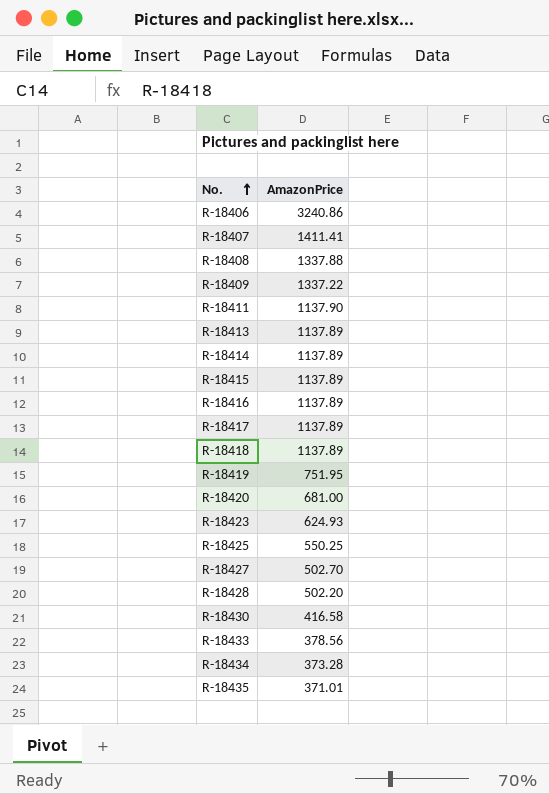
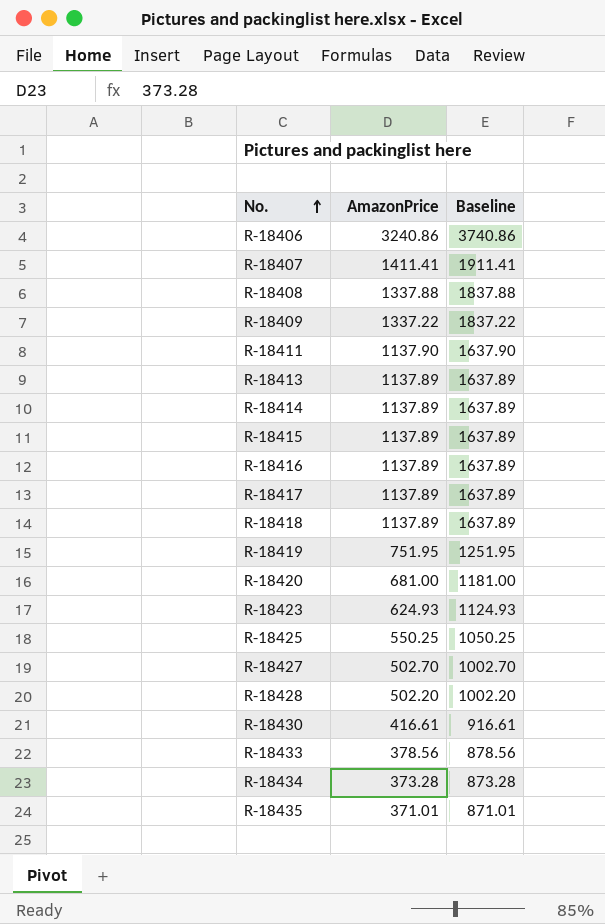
column Baseline | formula: none -> [AmazonPrice] + 500
R-18430 | AmazonPrice: 416.58 -> 416.61

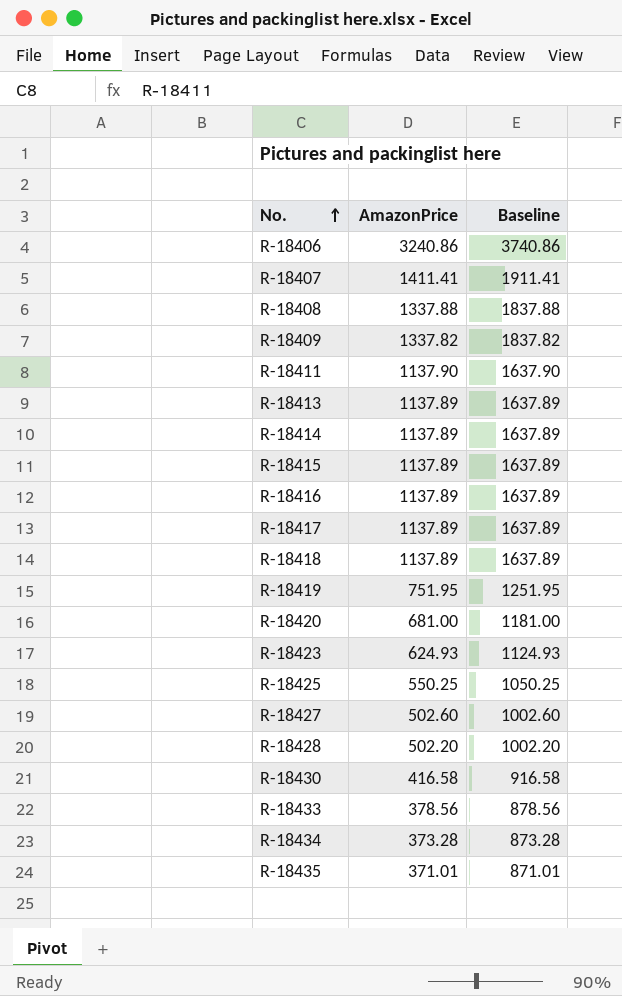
R-18409 | AmazonPrice: 1337.22 -> 1337.82
R-18409 | Baseline: 1837.22 -> 1837.82
R-18427 | AmazonPrice: 502.70 -> 502.60
R-18427 | Baseline: 1002.70 -> 1002.60
R-18430 | AmazonPrice: 416.61 -> 416.58
R-18430 | Baseline: 916.61 -> 916.58

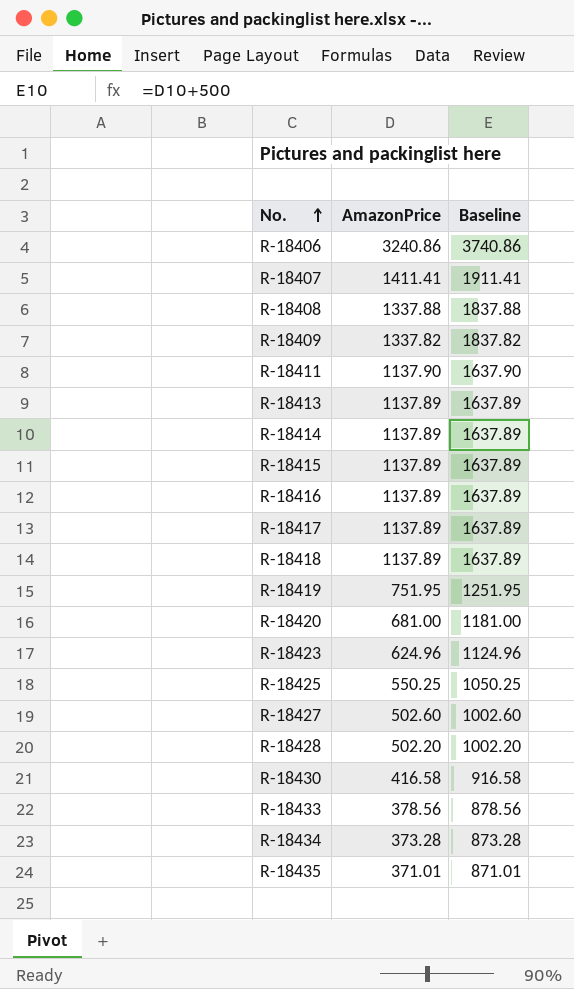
R-18423 | AmazonPrice: 624.93 -> 624.96
R-18423 | Baseline: 1124.93 -> 1124.96

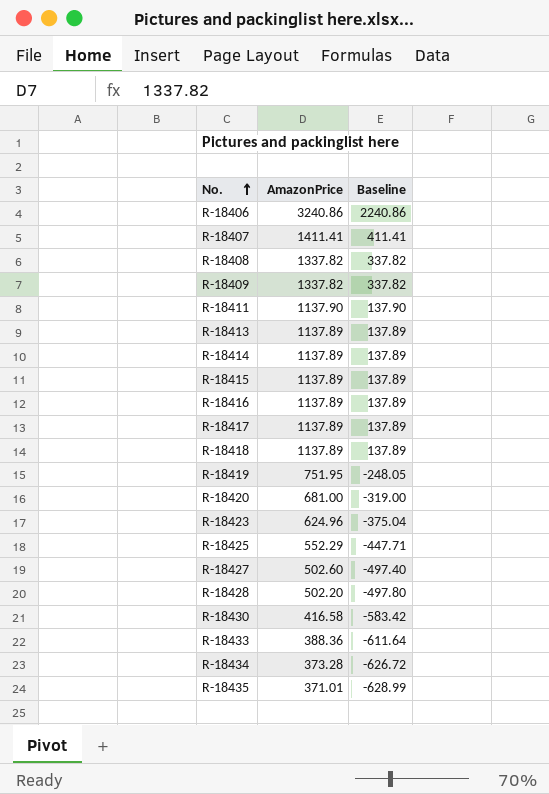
column Baseline | formula: [AmazonPrice] + 500 -> [AmazonPrice] - 1000
R-18408 | AmazonPrice: 1337.88 -> 1337.82
R-18425 | AmazonPrice: 550.25 -> 552.29
R-18433 | AmazonPrice: 378.56 -> 388.36

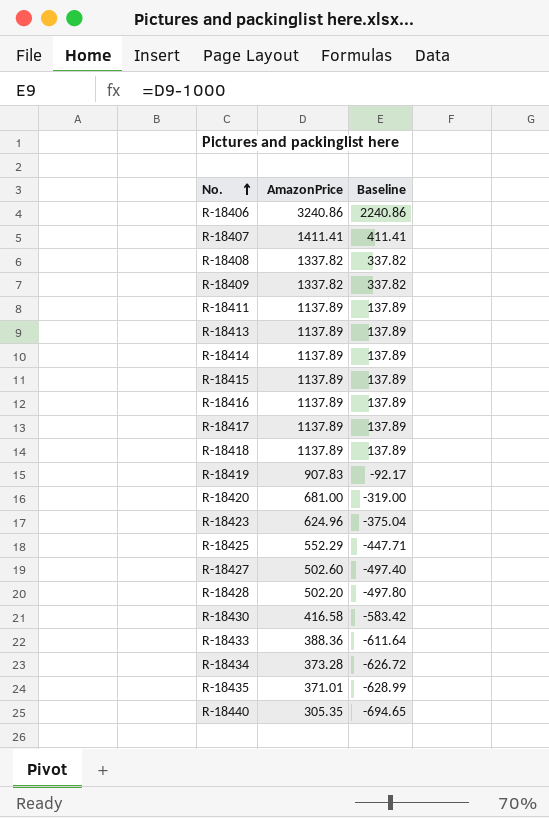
R-18411 | AmazonPrice: 1137.90 -> 1137.89
R-18411 | Baseline: 137.90 -> 137.89
R-18419 | AmazonPrice: 751.95 -> 907.83
R-18419 | Baseline: -248.05 -> -92.17
row R-18440: none -> 305.35 | -694.65

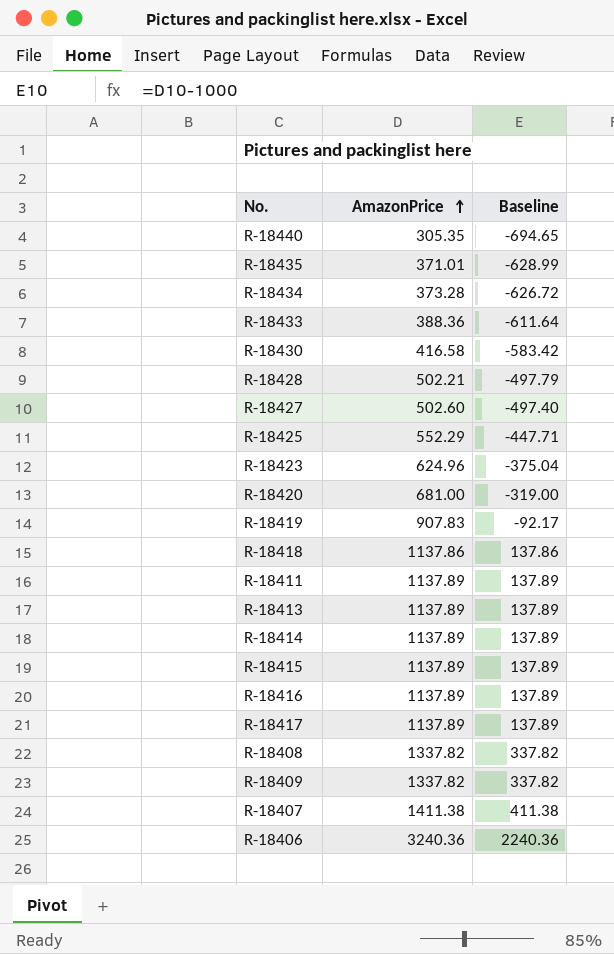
row order: No. ascending -> AmazonPrice ascending
R-18428 | AmazonPrice: 502.20 -> 502.21
R-18428 | Baseline: -497.80 -> -497.79
R-18418 | AmazonPrice: 1137.89 -> 1137.86
R-18418 | Baseline: 137.89 -> 137.86
R-18407 | AmazonPrice: 1411.41 -> 1411.38
R-18407 | Baseline: 411.41 -> 411.38
R-18406 | AmazonPrice: 3240.86 -> 3240.36
R-18406 | Baseline: 2240.86 -> 2240.36

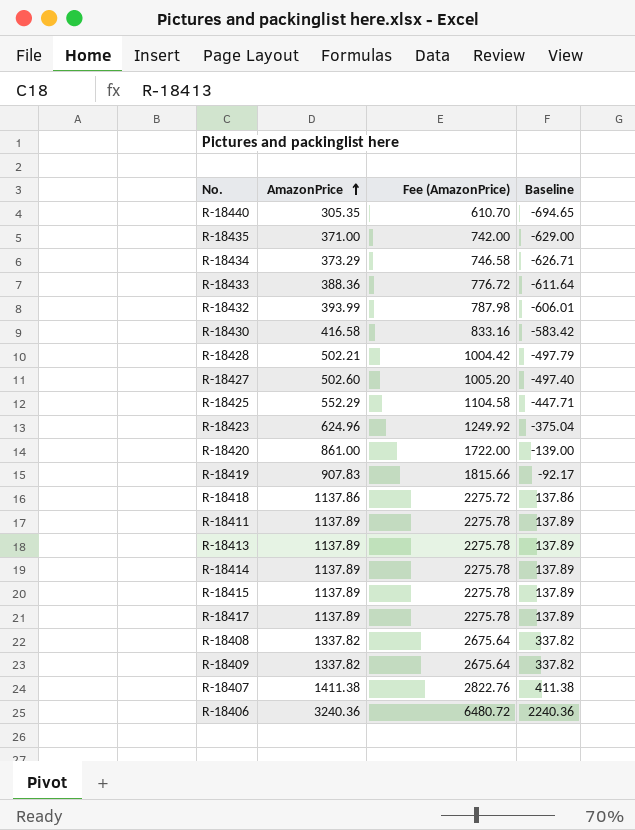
column Fee (AmazonPrice) | formula: none -> [AmazonPrice] * 2
row R-18416: 1137.89 | 137.89 -> none
R-18435 | AmazonPrice: 371.01 -> 371.00
R-18435 | Baseline: -628.99 -> -629.00
R-18434 | AmazonPrice: 373.28 -> 373.29
R-18434 | Baseline: -626.72 -> -626.71
row R-18432: none -> 393.99 | 787.98 | -606.01
R-18420 | AmazonPrice: 681.00 -> 861.00
R-18420 | Baseline: -319.00 -> -139.00

